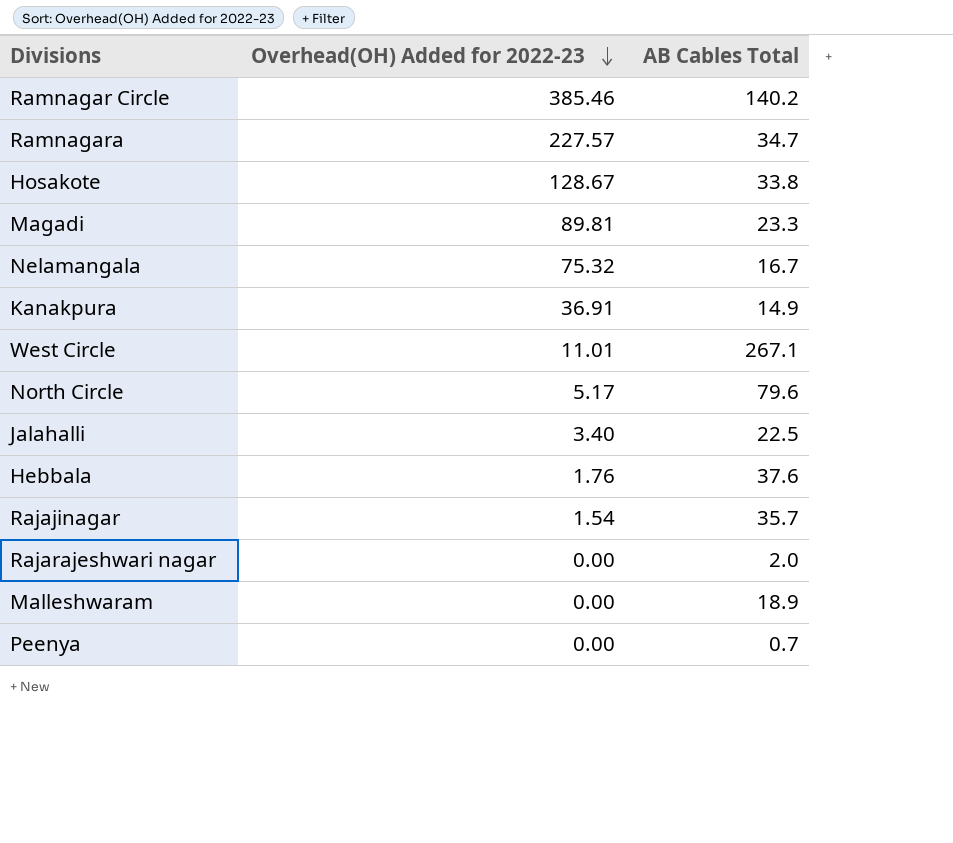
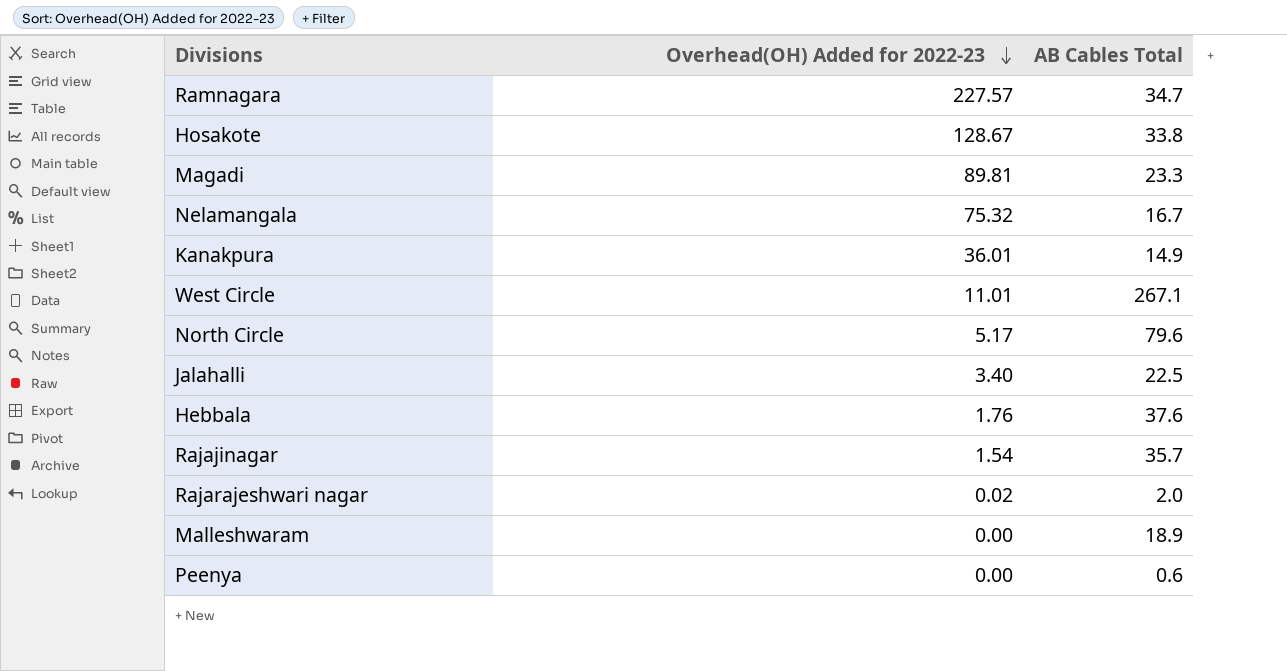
row Ramnagar Circle: 385.46 | 140.2 -> none
Kanakpura | Overhead(OH) Added for 2022-23: 36.91 -> 36.01
Rajarajeshwari nagar | Overhead(OH) Added for 2022-23: 0.00 -> 0.02
Peenya | AB Cables Total: 0.7 -> 0.6

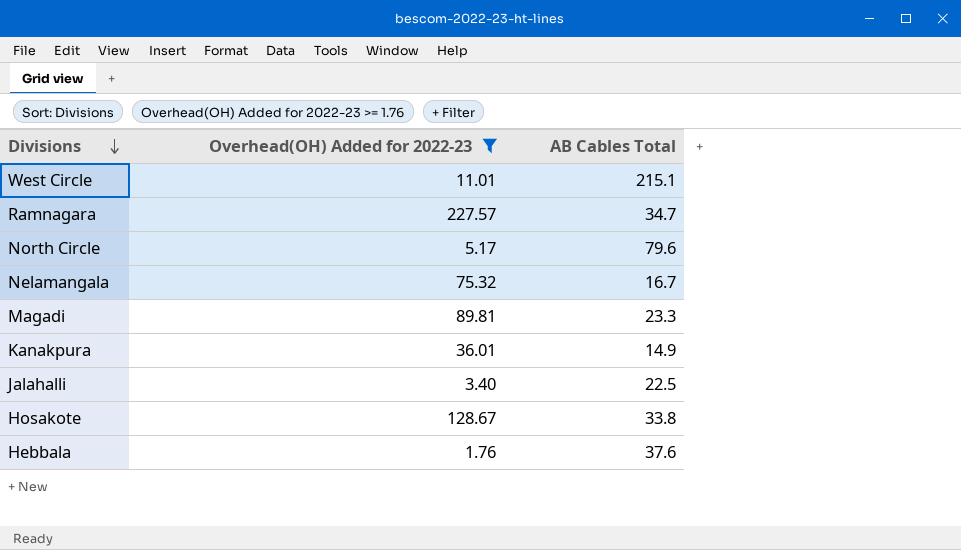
filter: none -> Overhead(OH) Added for 2022-23 >= 1.76
row order: Overhead(OH) Added for 2022-23 descending -> Divisions descending
West Circle | AB Cables Total: 267.1 -> 215.1

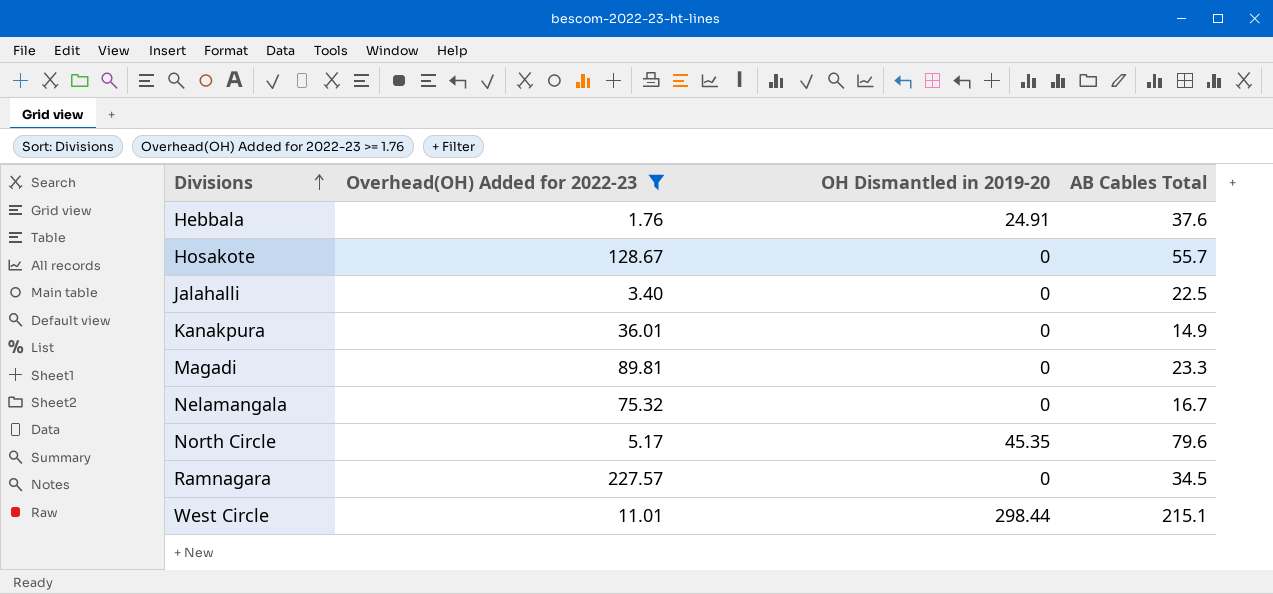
row order: Divisions descending -> Divisions ascending
column OH Dismantled in 2019-20 | position: none -> 3
Hosakote | AB Cables Total: 33.8 -> 55.7
Ramnagara | AB Cables Total: 34.7 -> 34.5

